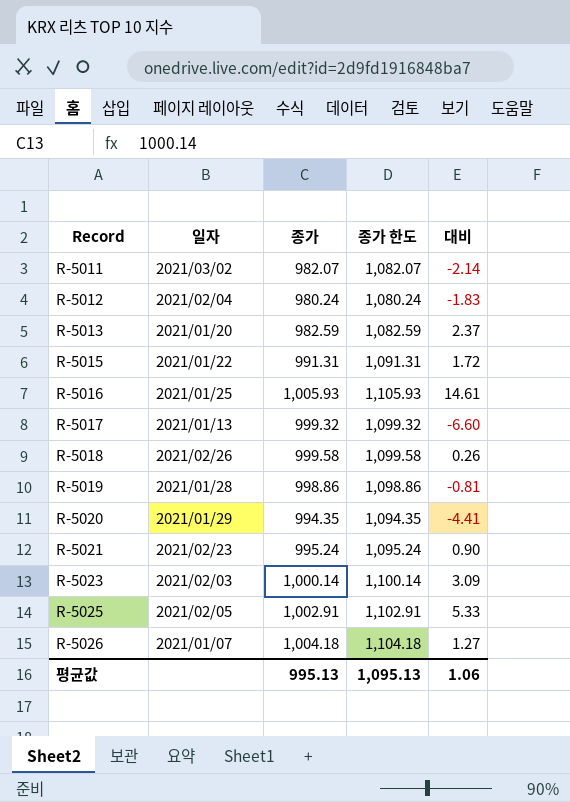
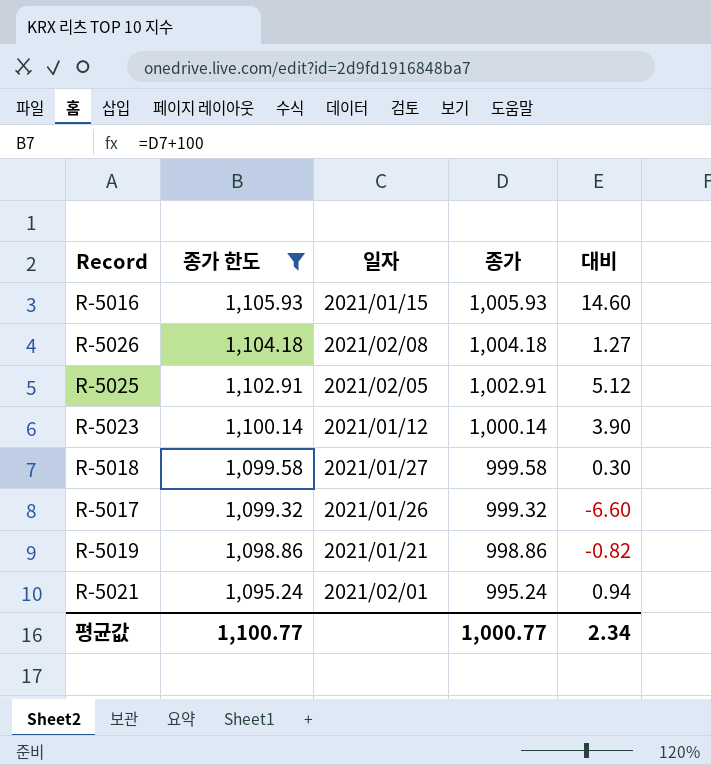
filter: none -> 종가 한도 >= 1,095.24
row order: Record ascending -> 종가 한도 descending
column 종가 한도 | position: 4 -> 2
R-5016 | 일자: 2021/01/25 -> 2021/01/15
R-5016 | 대비: 14.61 -> 14.60
R-5026 | 일자: 2021/01/07 -> 2021/02/08
R-5025 | 대비: 5.33 -> 5.12
R-5023 | 일자: 2021/02/03 -> 2021/01/12
R-5023 | 대비: 3.09 -> 3.90
R-5018 | 일자: 2021/02/26 -> 2021/01/27
R-5018 | 대비: 0.26 -> 0.30
R-5017 | 일자: 2021/01/13 -> 2021/01/26
R-5019 | 일자: 2021/01/28 -> 2021/01/21
R-5019 | 대비: -0.81 -> -0.82
R-5021 | 일자: 2021/02/23 -> 2021/02/01
R-5021 | 대비: 0.90 -> 0.94
평균값 | 종가 한도: 1,095.13 -> 1,100.77
평균값 | 종가: 995.13 -> 1,000.77
평균값 | 대비: 1.06 -> 2.34

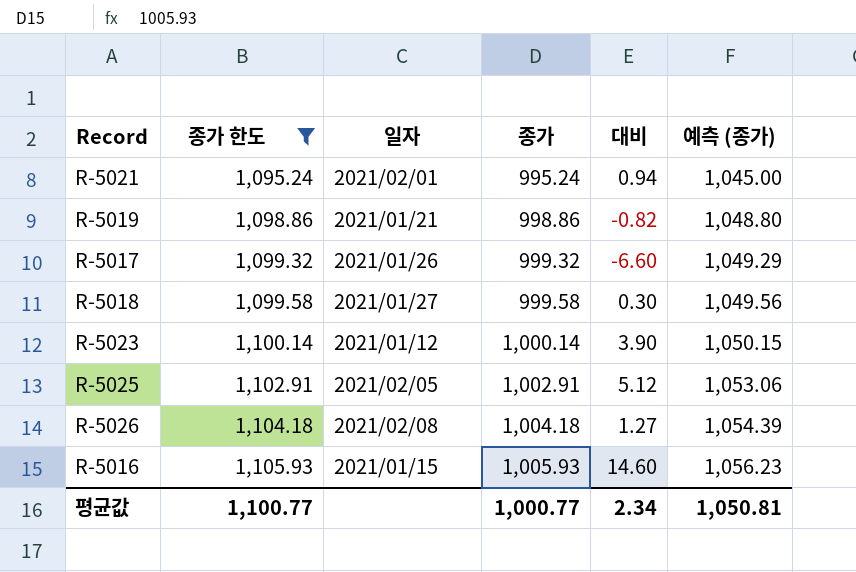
row order: 종가 한도 descending -> 종가 한도 ascending
column 예측 (종가) | formula: none -> [종가] * 1.05

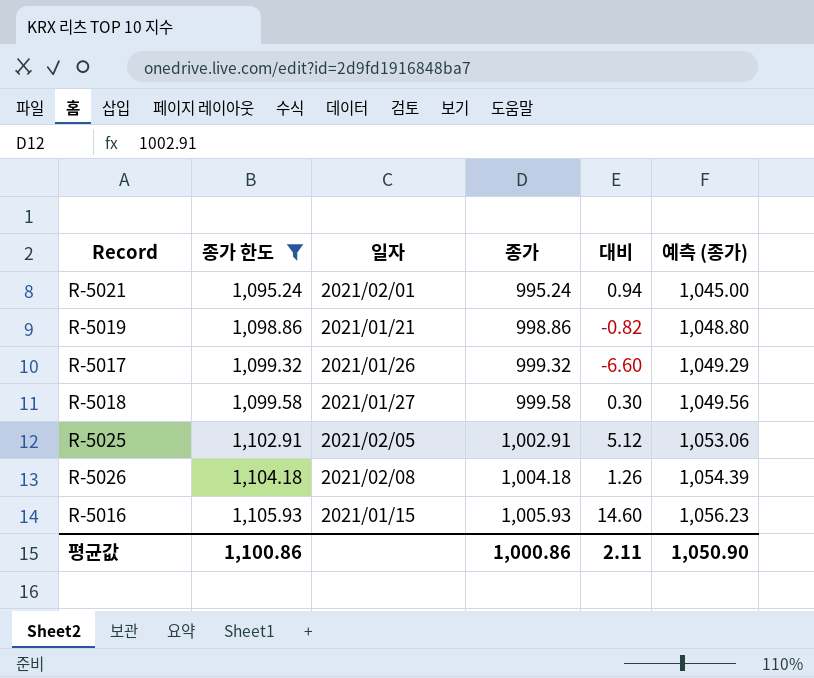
row R-5023: 1,100.14 | 2021/01/12 | 1,000.14 | 3.90 | 1,050.15 -> none
R-5026 | 대비: 1.27 -> 1.26
평균값 | 종가 한도: 1,100.77 -> 1,100.86
평균값 | 종가: 1,000.77 -> 1,000.86
평균값 | 대비: 2.34 -> 2.11
평균값 | 예측 (종가): 1,050.81 -> 1,050.90

